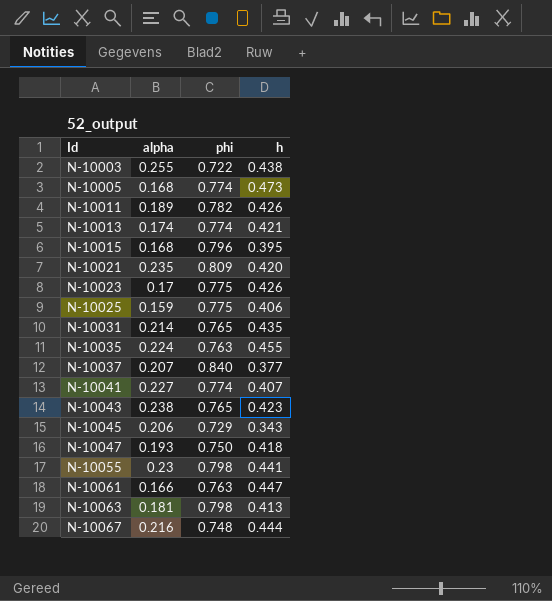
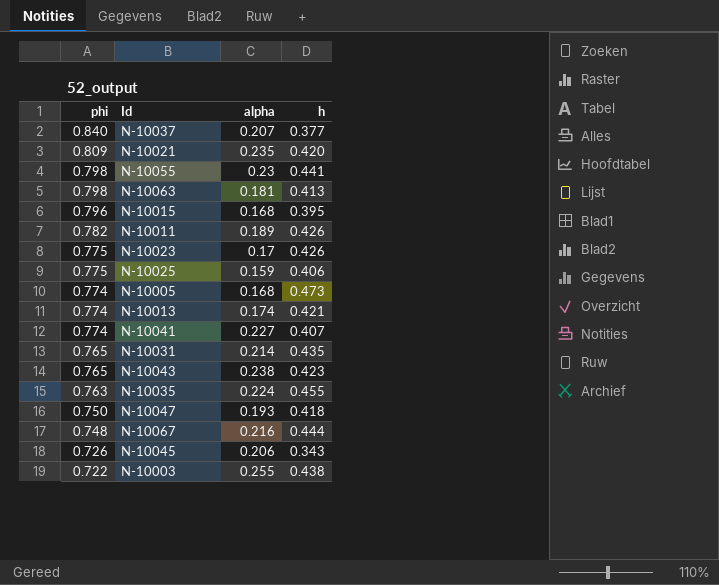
row order: Id ascending -> phi descending
column phi | position: 3 -> 1
row N-10061: 0.166 | 0.763 | 0.447 -> none
N-10045 | phi: 0.729 -> 0.726

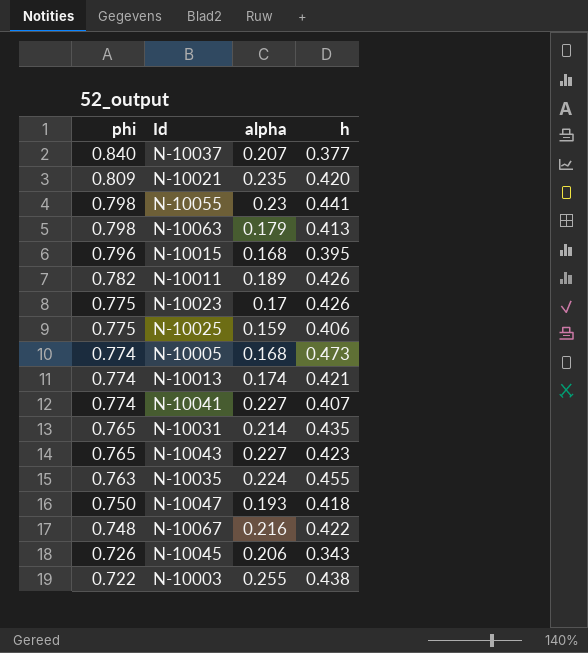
N-10063 | alpha: 0.181 -> 0.179
N-10043 | alpha: 0.238 -> 0.227
N-10067 | h: 0.444 -> 0.422

